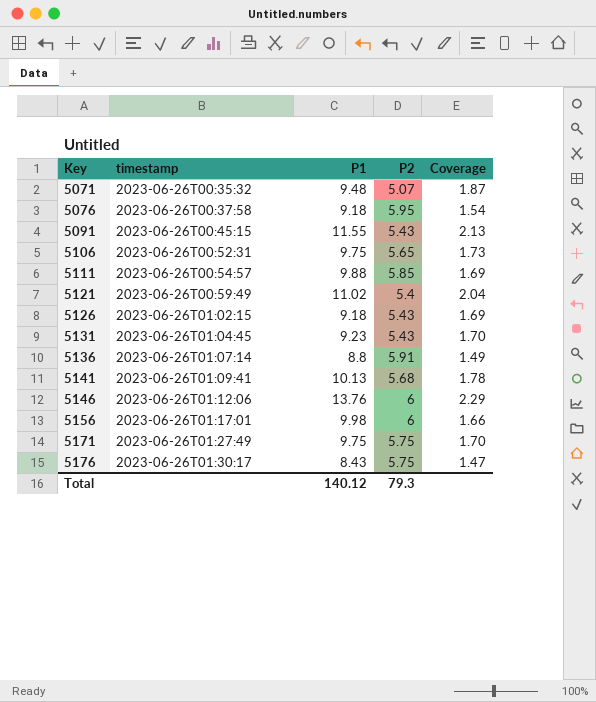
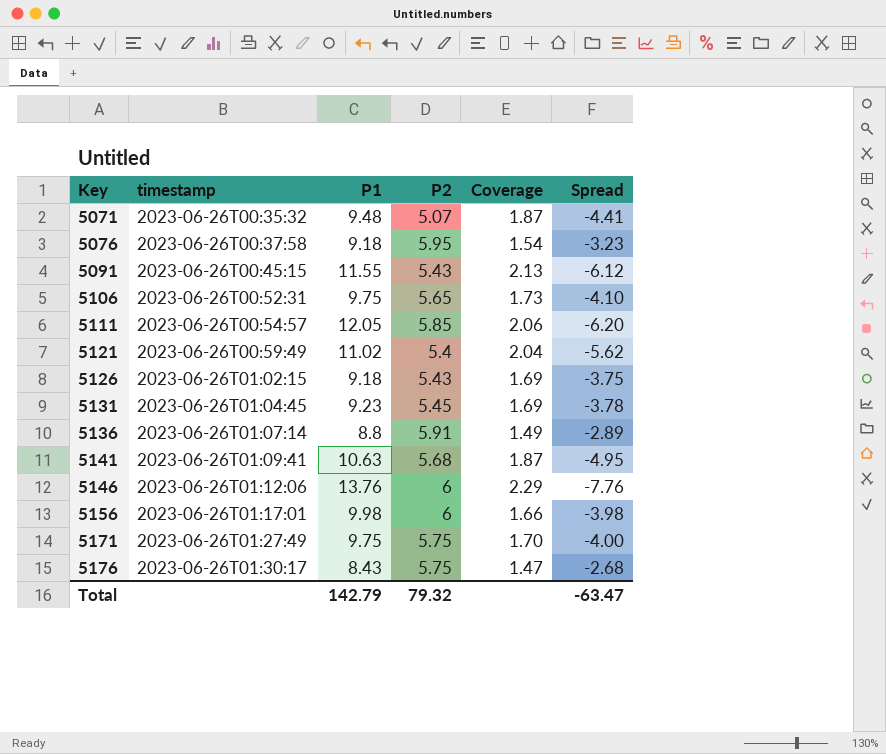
column Spread | formula: none -> [P2] - [P1]
5111 | P1: 9.88 -> 12.05
5111 | Coverage: 1.69 -> 2.06
5131 | P2: 5.43 -> 5.45
5131 | Coverage: 1.70 -> 1.69
5141 | P1: 10.13 -> 10.63
5141 | Coverage: 1.78 -> 1.87
Total | P1: 140.12 -> 142.79
Total | P2: 79.3 -> 79.32

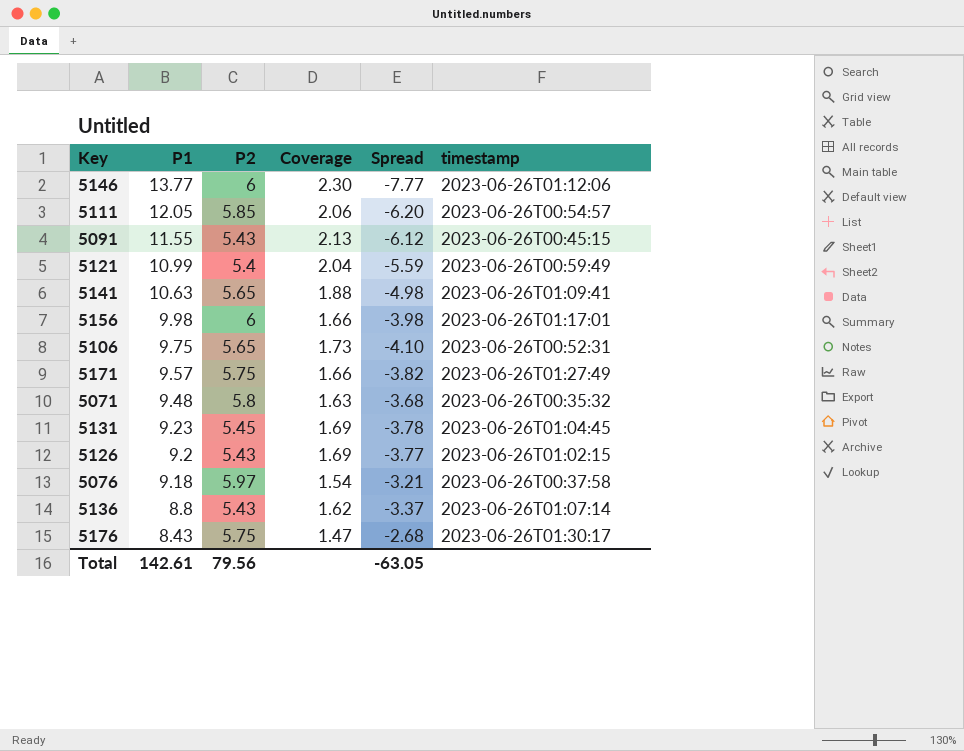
row order: Key ascending -> P1 descending
column timestamp | position: 2 -> 6
5146 | P1: 13.76 -> 13.77
5146 | Coverage: 2.29 -> 2.30
5146 | Spread: -7.76 -> -7.77
5121 | P1: 11.02 -> 10.99
5121 | Spread: -5.62 -> -5.59
5141 | P2: 5.68 -> 5.65
5141 | Coverage: 1.87 -> 1.88
5141 | Spread: -4.95 -> -4.98
5171 | P1: 9.75 -> 9.57
5171 | Coverage: 1.70 -> 1.66
5171 | Spread: -4.00 -> -3.82
5071 | P2: 5.07 -> 5.8
5071 | Coverage: 1.87 -> 1.63
5071 | Spread: -4.41 -> -3.68
5126 | P1: 9.18 -> 9.2
5126 | Spread: -3.75 -> -3.77
5076 | P2: 5.95 -> 5.97
5076 | Spread: -3.23 -> -3.21
5136 | P2: 5.91 -> 5.43
5136 | Coverage: 1.49 -> 1.62
5136 | Spread: -2.89 -> -3.37
Total | P1: 142.79 -> 142.61
Total | P2: 79.32 -> 79.56
Total | Spread: -63.47 -> -63.05

